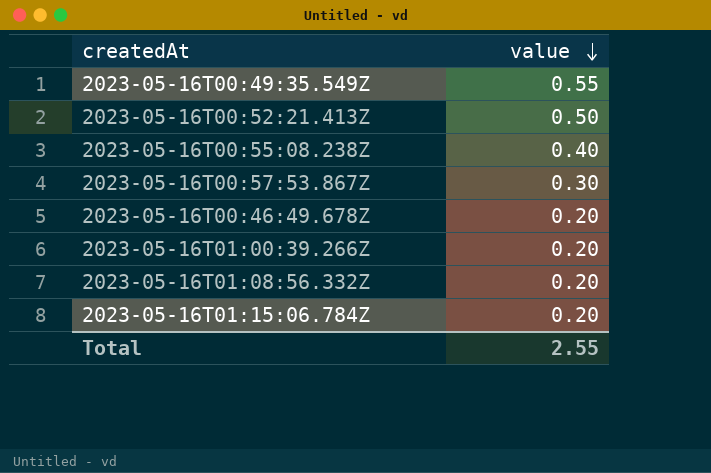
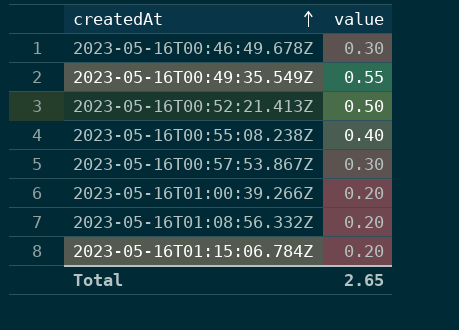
row order: value descending -> createdAt ascending
2023-05-16T00:46:49.678Z | value: 0.20 -> 0.30
Total | value: 2.55 -> 2.65

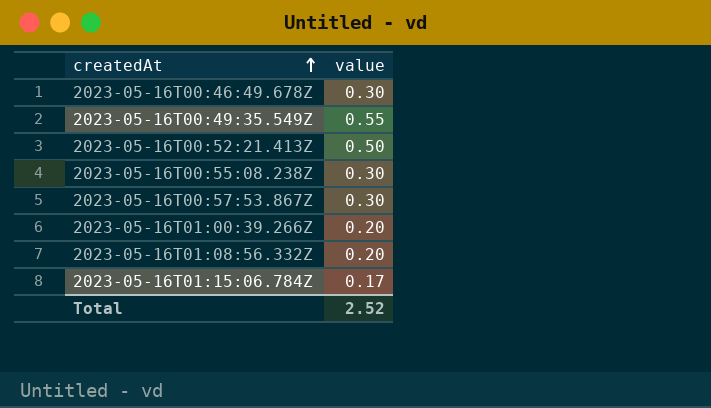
2023-05-16T00:55:08.238Z | value: 0.40 -> 0.30
2023-05-16T01:15:06.784Z | value: 0.20 -> 0.17
Total | value: 2.65 -> 2.52

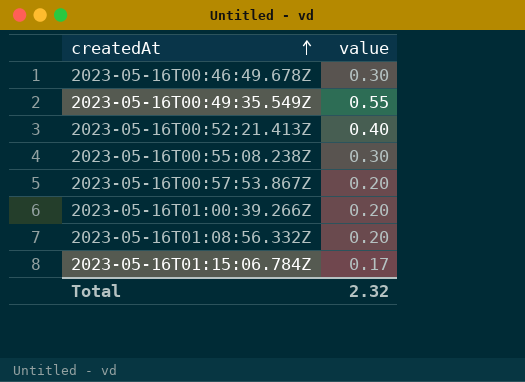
2023-05-16T00:52:21.413Z | value: 0.50 -> 0.40
2023-05-16T00:57:53.867Z | value: 0.30 -> 0.20
Total | value: 2.52 -> 2.32

